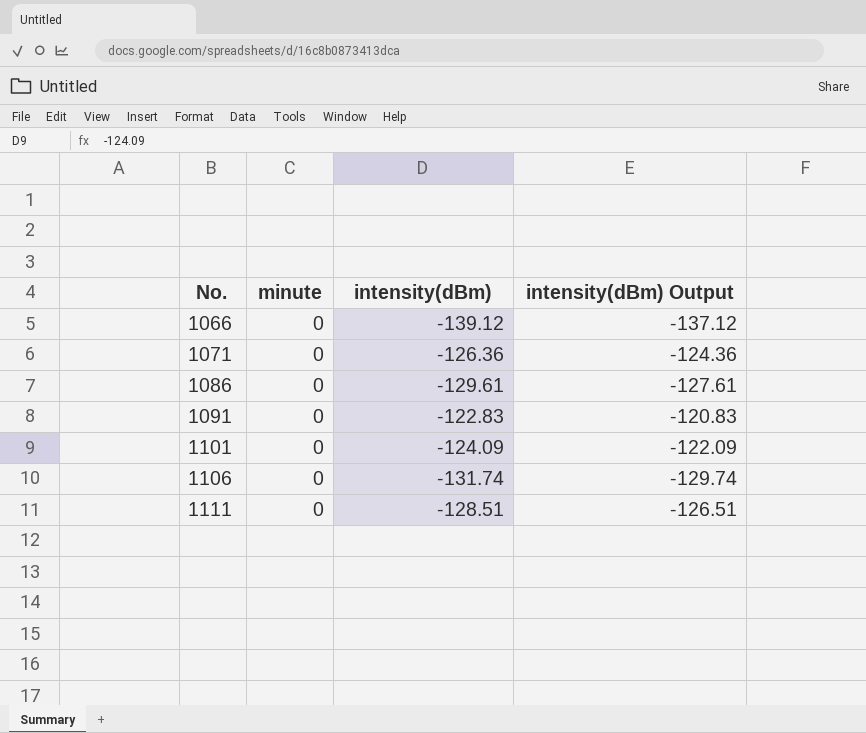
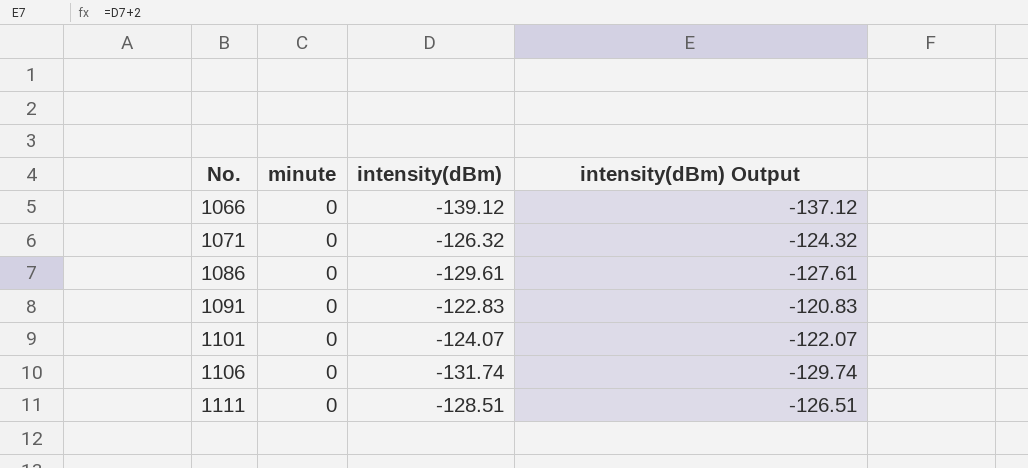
1071 | intensity(dBm): -126.36 -> -126.32
1071 | intensity(dBm) Output: -124.36 -> -124.32
1101 | intensity(dBm): -124.09 -> -124.07
1101 | intensity(dBm) Output: -122.09 -> -122.07

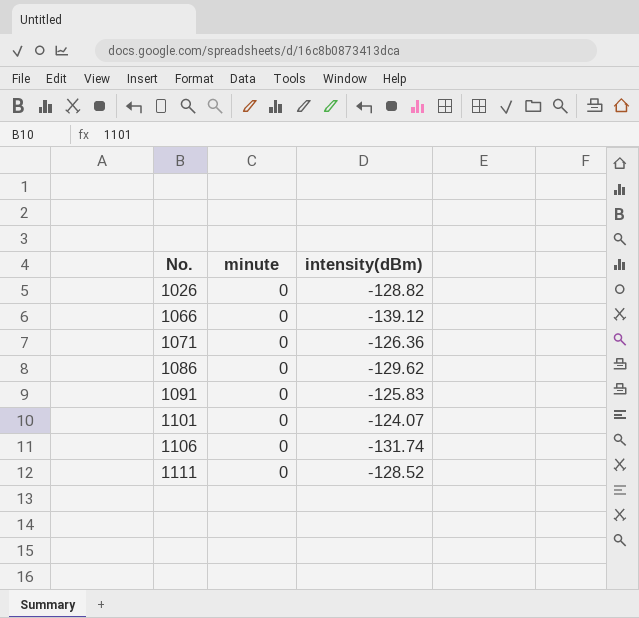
column intensity(dBm) Output | formula: [intensity(dBm)] + 2 -> none
row 1026: none -> 0 | -128.82
1071 | intensity(dBm): -126.32 -> -126.36
1086 | intensity(dBm): -129.61 -> -129.62
1091 | intensity(dBm): -122.83 -> -125.83
1111 | intensity(dBm): -128.51 -> -128.52

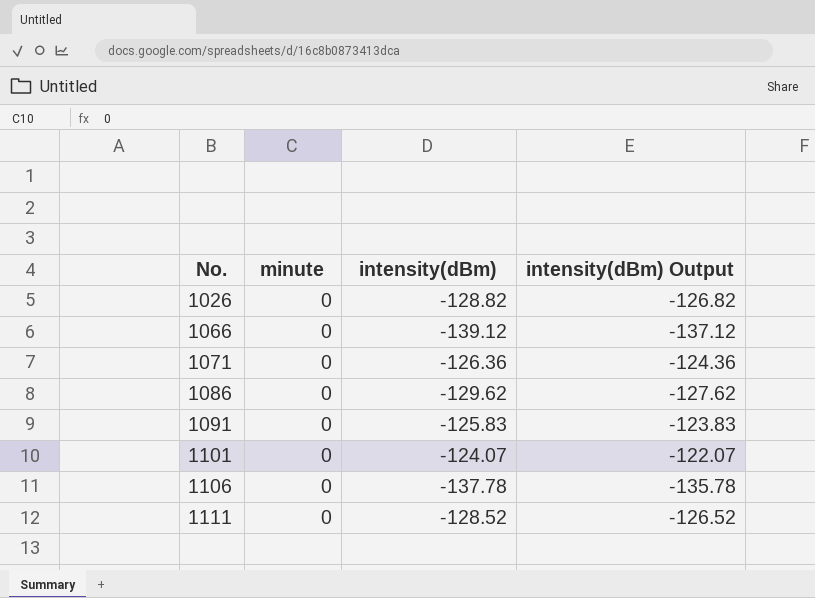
column intensity(dBm) Output | formula: none -> [intensity(dBm)] + 2
1106 | intensity(dBm): -131.74 -> -137.78

